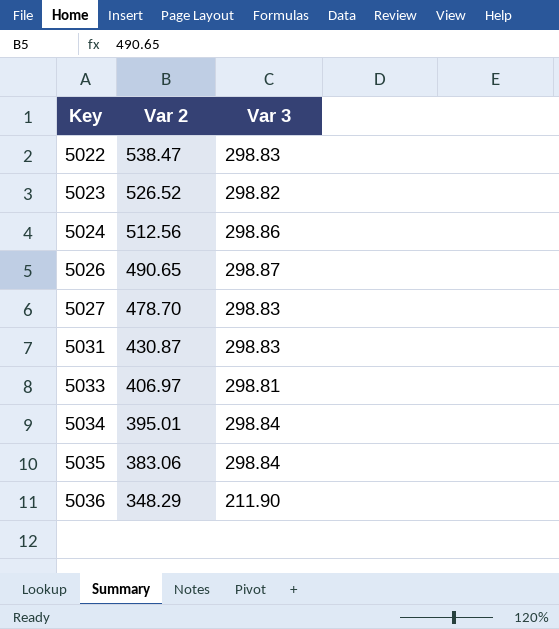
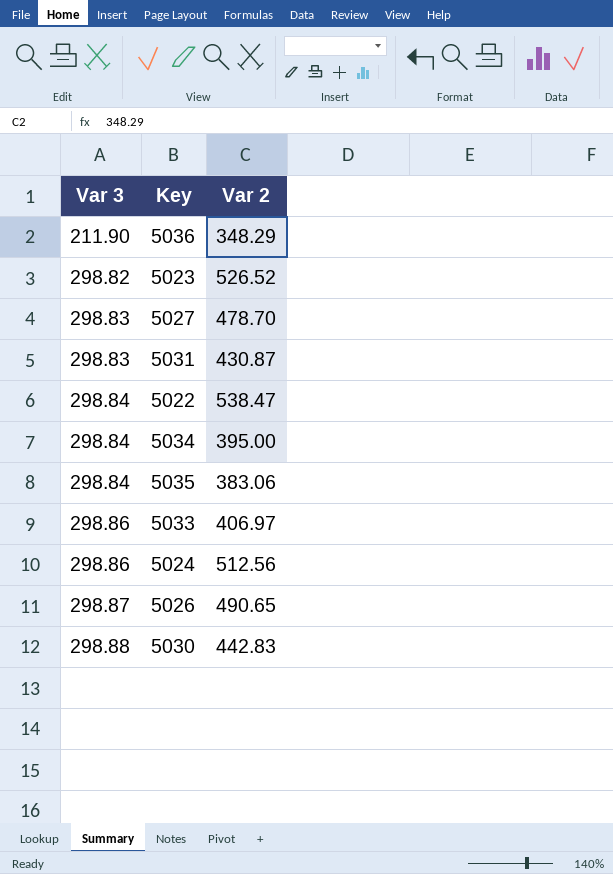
row order: Key ascending -> Var 3 ascending
column Var 3 | position: 3 -> 1
5022 | Var 3: 298.83 -> 298.84
5034 | Var 2: 395.01 -> 395.00
5033 | Var 3: 298.81 -> 298.86
row 5030: none -> 298.88 | 442.83

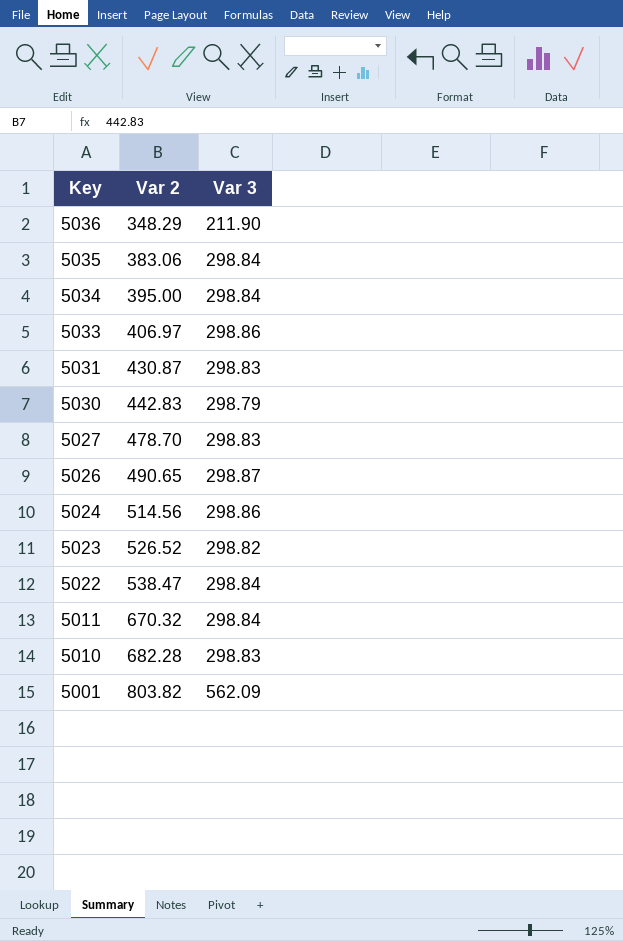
row order: Var 3 ascending -> Key descending
column Var 3 | position: 1 -> 3
5030 | Var 3: 298.88 -> 298.79
5024 | Var 2: 512.56 -> 514.56
row 5011: none -> 670.32 | 298.84
row 5010: none -> 682.28 | 298.83
row 5001: none -> 803.82 | 562.09

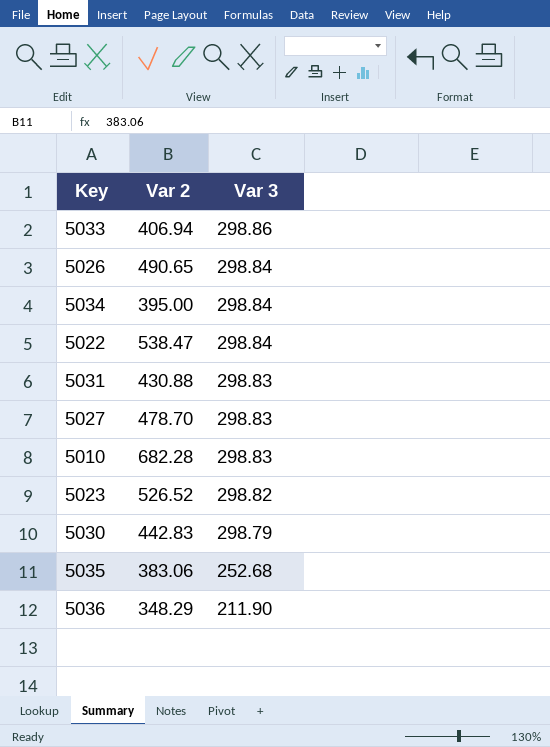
row order: Key descending -> Var 3 descending
row 5024: 514.56 | 298.86 -> none
row 5011: 670.32 | 298.84 -> none
row 5001: 803.82 | 562.09 -> none
5033 | Var 2: 406.97 -> 406.94
5026 | Var 3: 298.87 -> 298.84
5031 | Var 2: 430.87 -> 430.88
5035 | Var 3: 298.84 -> 252.68

